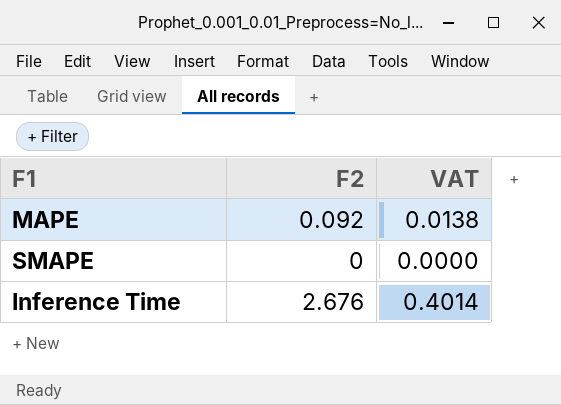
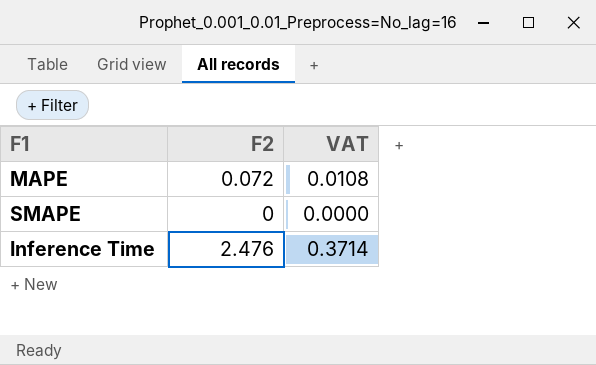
MAPE | F2: 0.092 -> 0.072
MAPE | VAT: 0.0138 -> 0.0108
Inference Time | F2: 2.676 -> 2.476
Inference Time | VAT: 0.4014 -> 0.3714

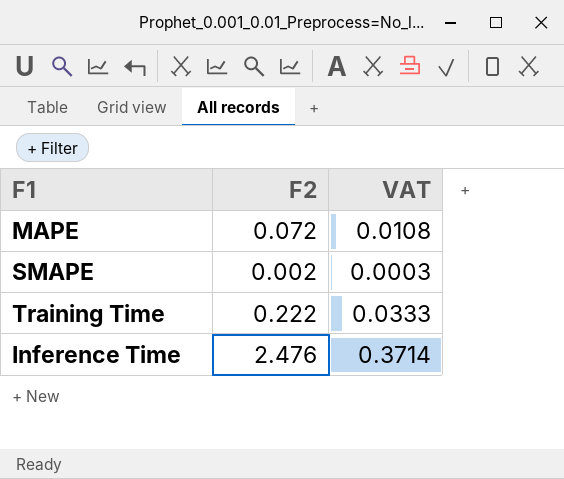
SMAPE | F2: 0 -> 0.002
SMAPE | VAT: 0.0000 -> 0.0003
row Training Time: none -> 0.222 | 0.0333

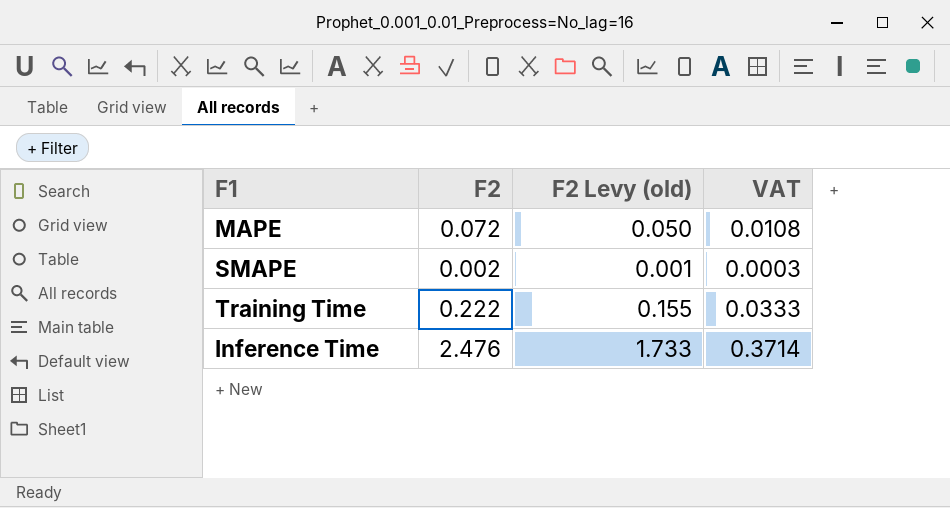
column F2 Levy (old) | formula: none -> [F2] * 0.7

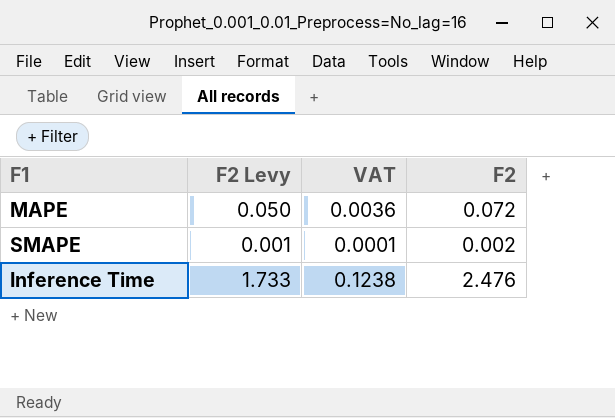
column name: F2 Levy (old) -> F2 Levy
column VAT | formula: [F2] * 0.15 -> [F2] * 0.05
column F2 | position: 2 -> 4
row Training Time: 0.222 | 0.155 | 0.0333 -> none

